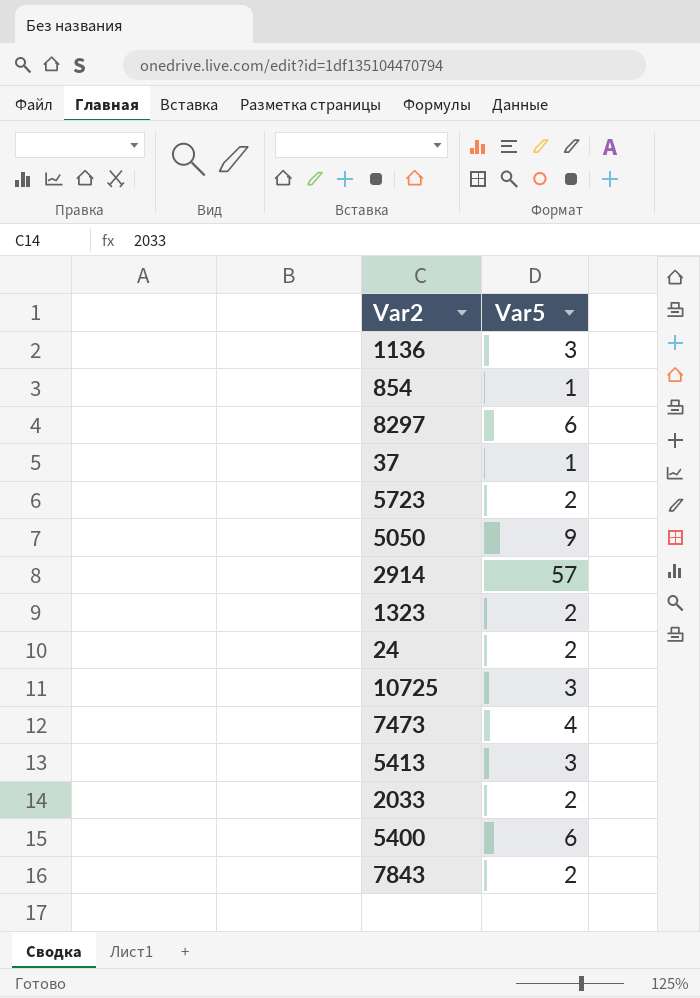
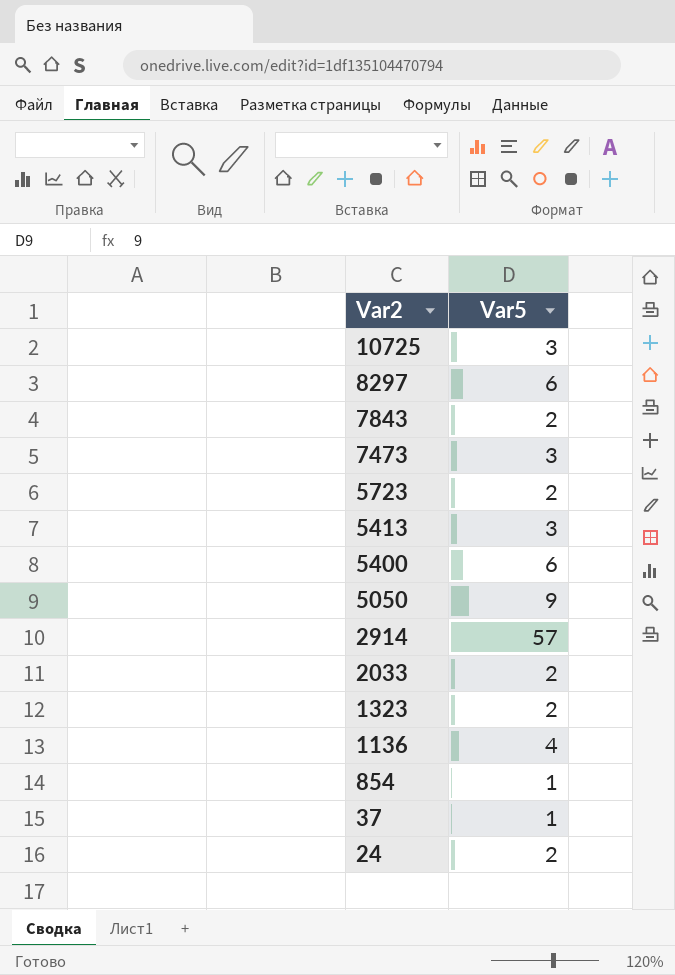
row order: none -> Var2 descending
7473 | Var5: 4 -> 3
1136 | Var5: 3 -> 4

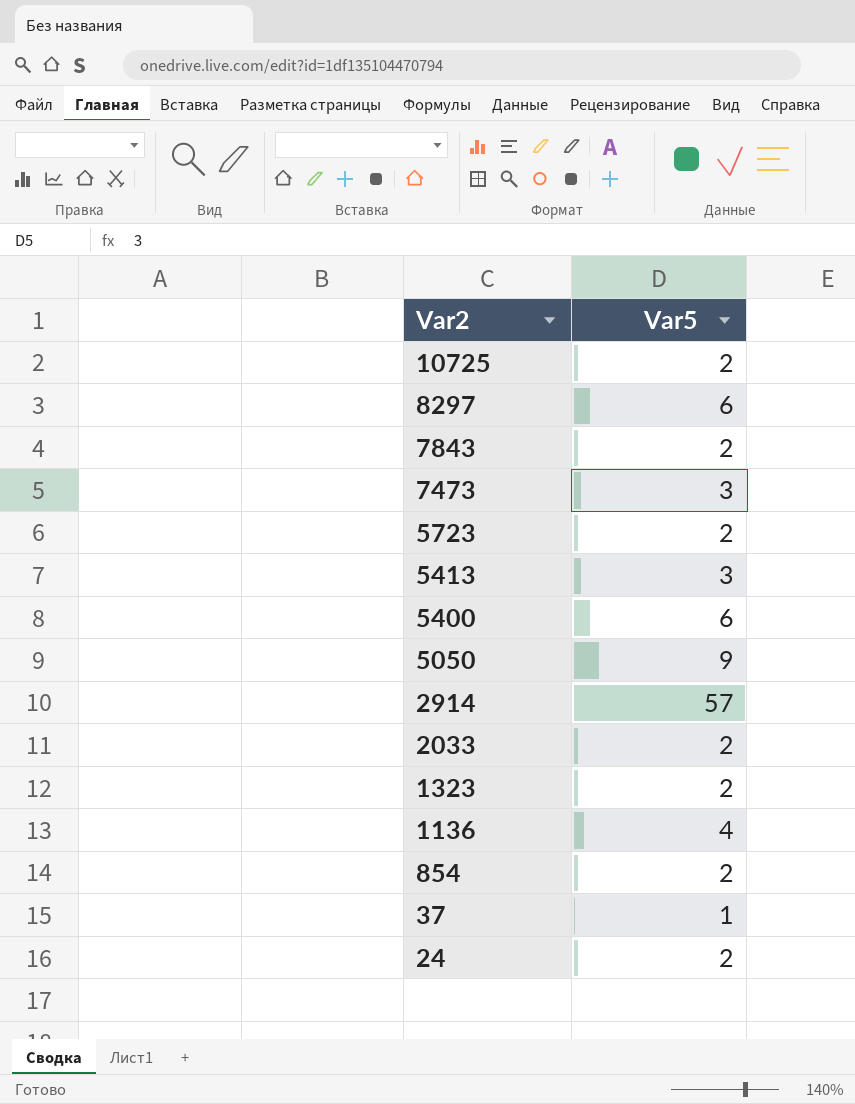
10725 | Var5: 3 -> 2
854 | Var5: 1 -> 2

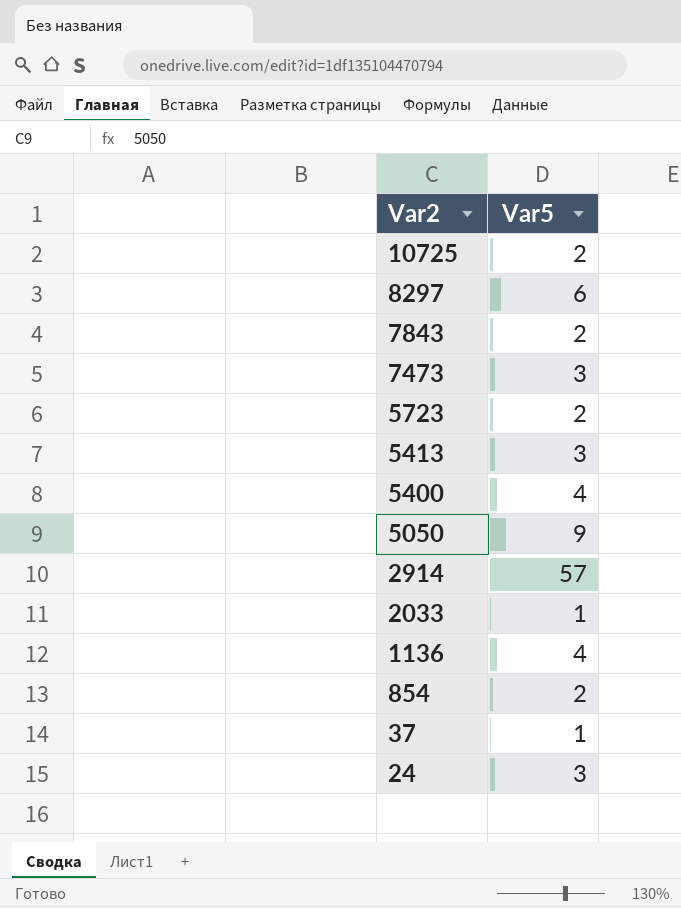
row 1323: 2 -> none
5400 | Var5: 6 -> 4
2033 | Var5: 2 -> 1
24 | Var5: 2 -> 3

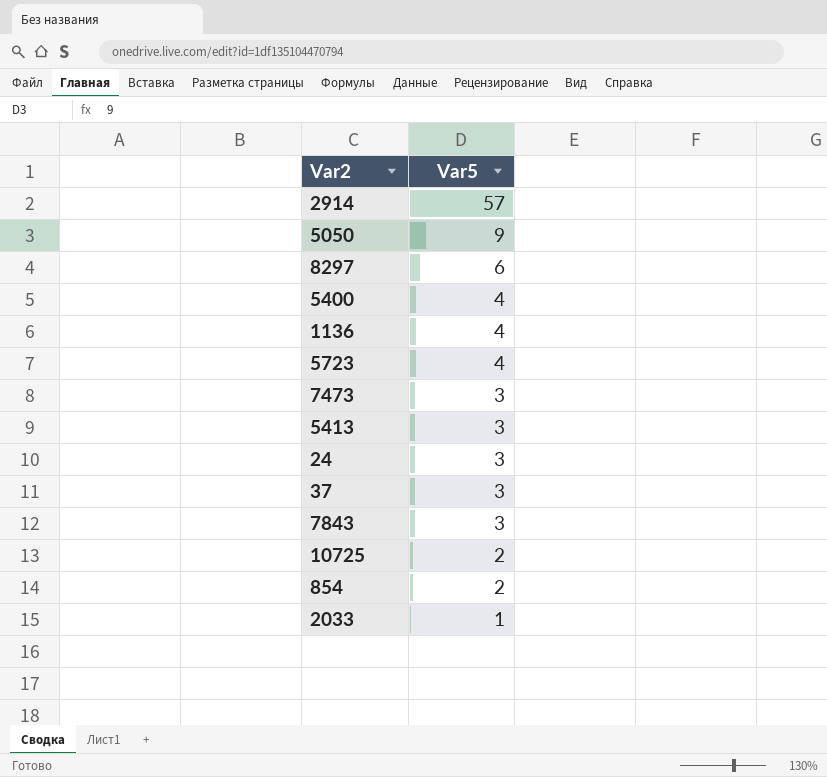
row order: Var2 descending -> Var5 descending
5723 | Var5: 2 -> 4
37 | Var5: 1 -> 3
7843 | Var5: 2 -> 3

